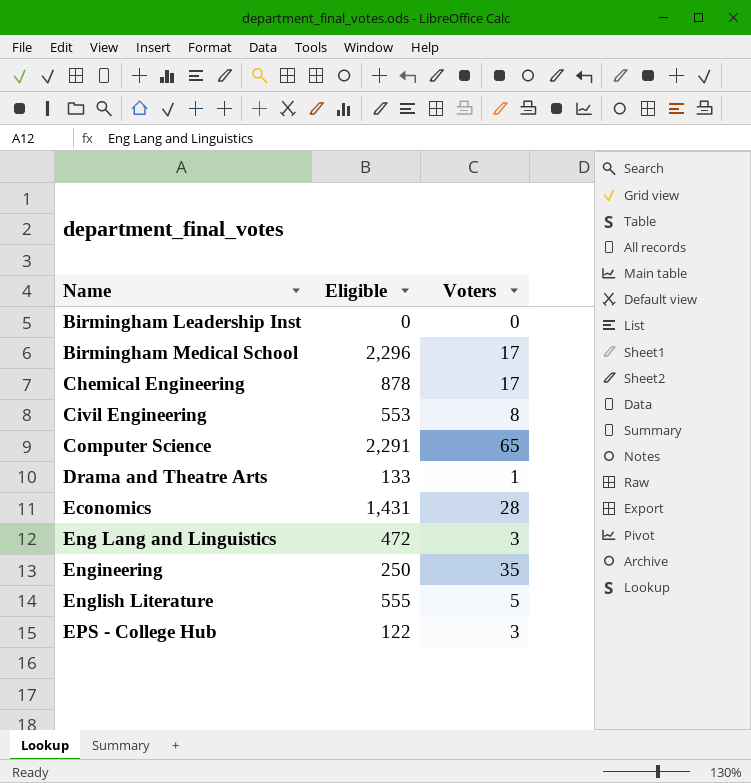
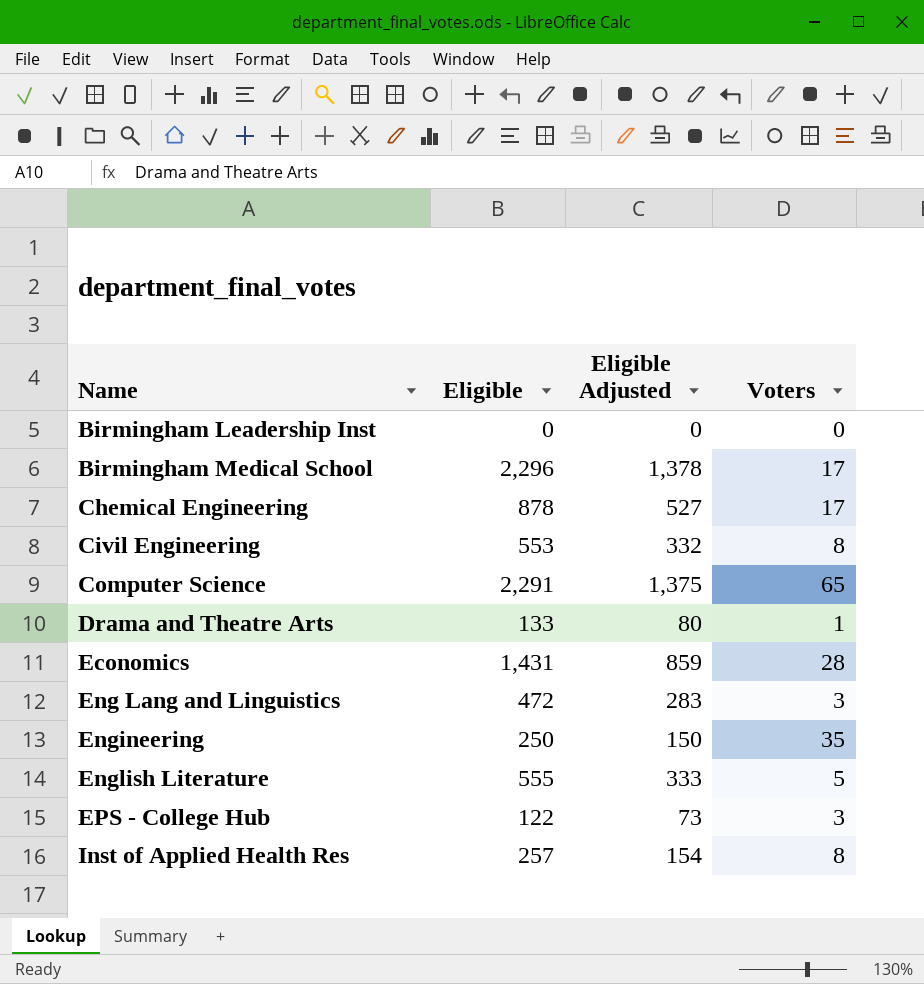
column Eligible Adjusted | formula: none -> [Eligible] * 0.6
row Inst of Applied Health Res: none -> 257 | 154 | 8

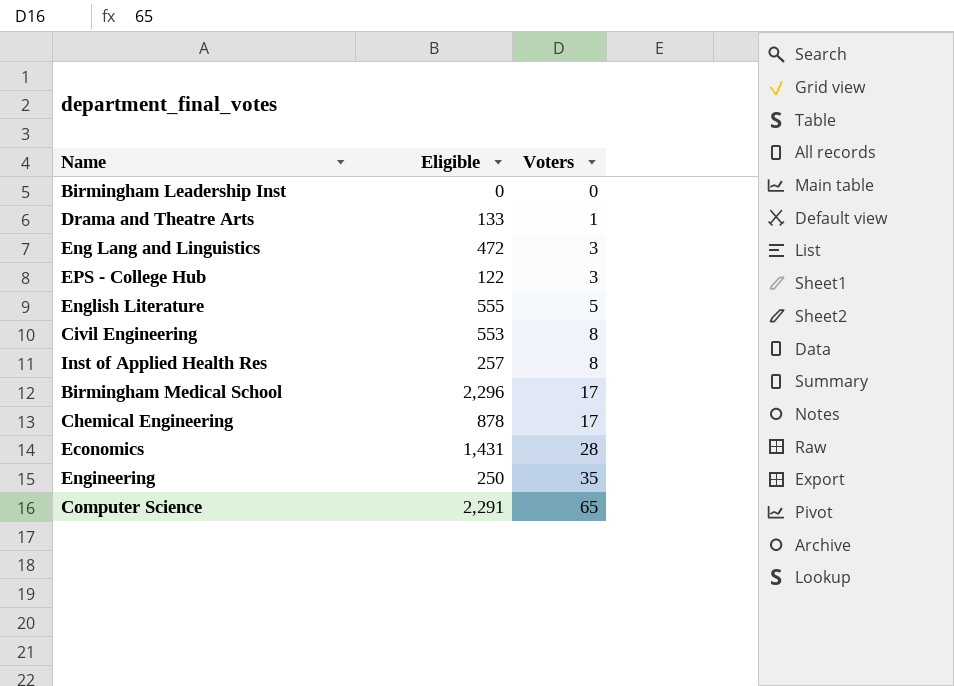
row order: Name ascending -> Voters ascending
column Eligible Adjusted | formula: [Eligible] * 0.6 -> none

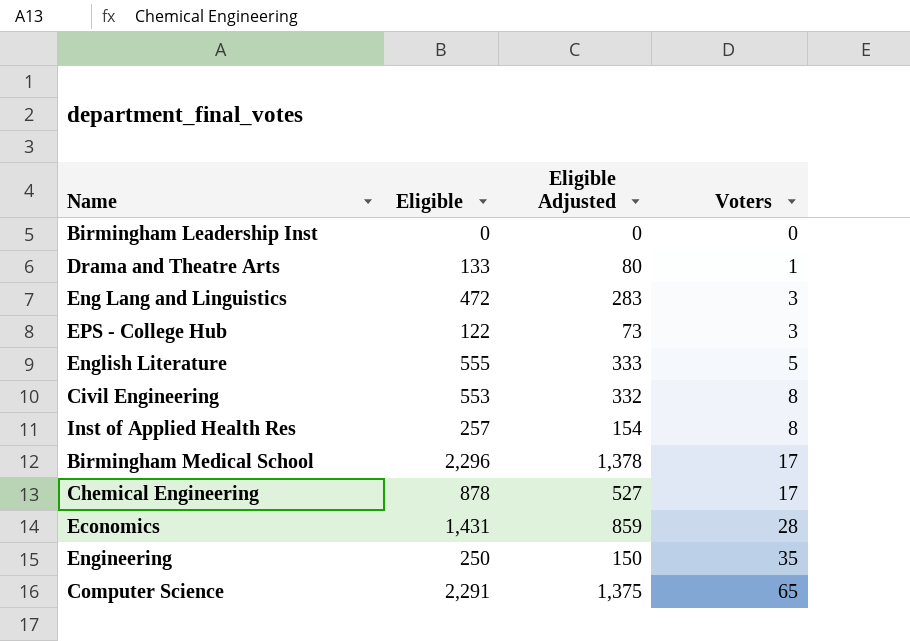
column Eligible Adjusted | formula: none -> [Eligible] * 0.6

